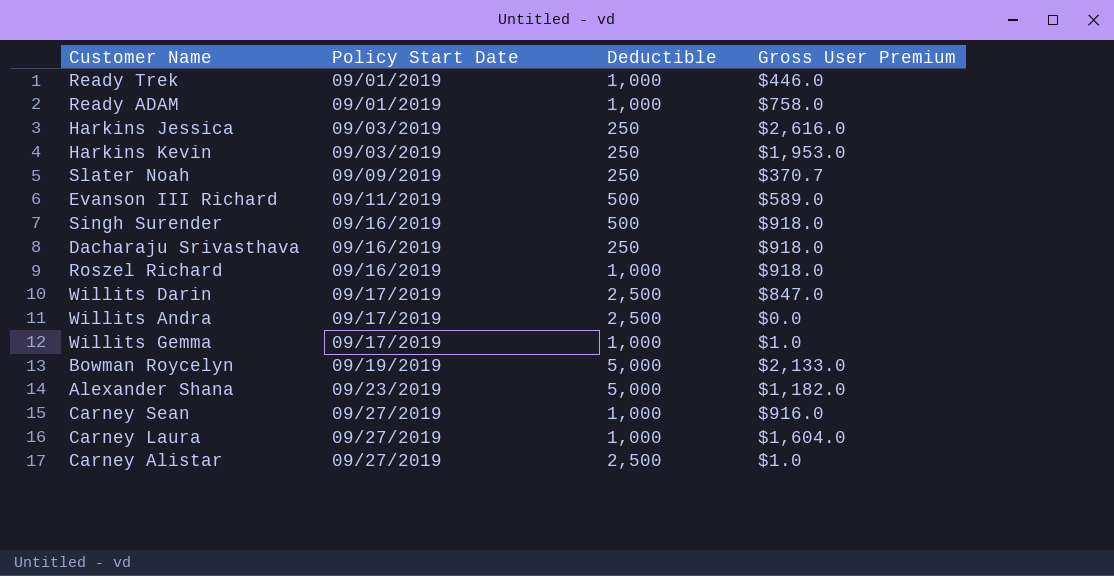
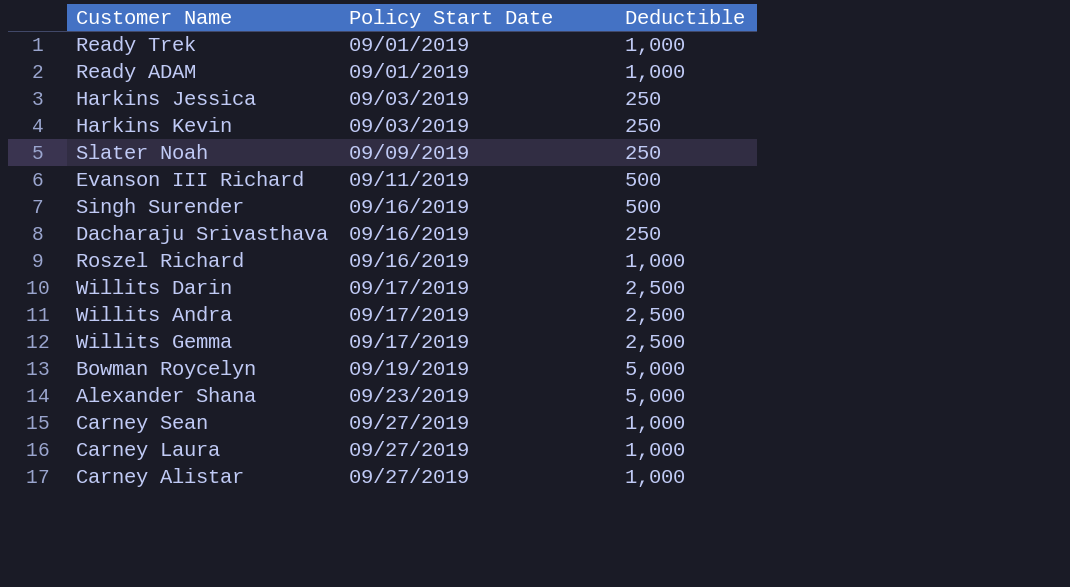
column Gross User Premium | position: 4 -> none
Willits Gemma | Deductible: 1,000 -> 2,500
Carney Alistar | Deductible: 2,500 -> 1,000

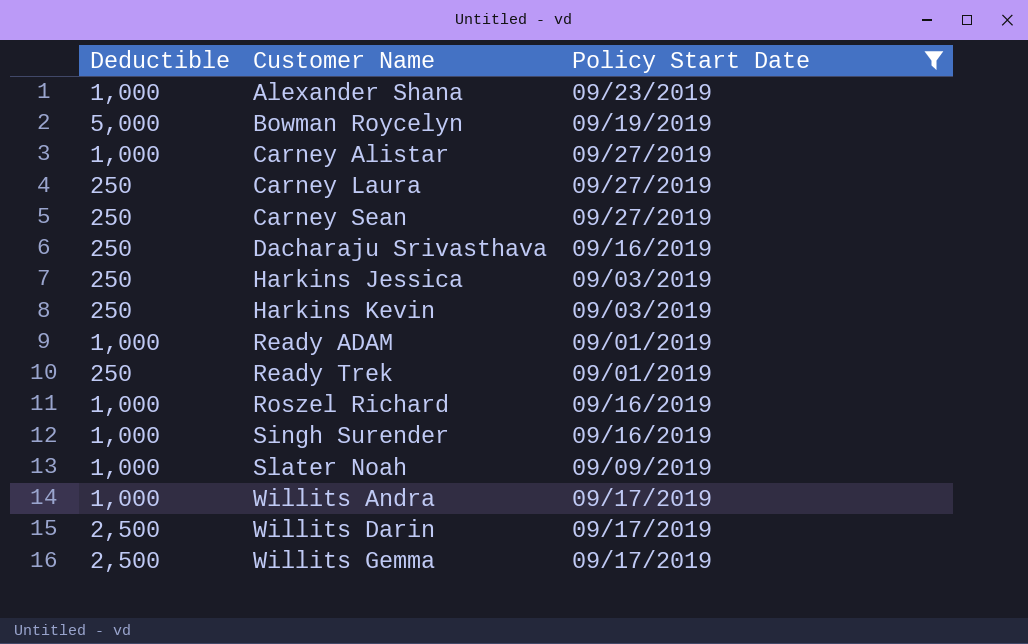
filter: none -> Policy Start Date != 09/11/2019
row order: Policy Start Date ascending -> Customer Name ascending
column Deductible | position: 3 -> 1
Alexander Shana | Deductible: 5,000 -> 1,000
Carney Laura | Deductible: 1,000 -> 250
Carney Sean | Deductible: 1,000 -> 250
Ready Trek | Deductible: 1,000 -> 250
Singh Surender | Deductible: 500 -> 1,000
Slater Noah | Deductible: 250 -> 1,000
Willits Andra | Deductible: 2,500 -> 1,000

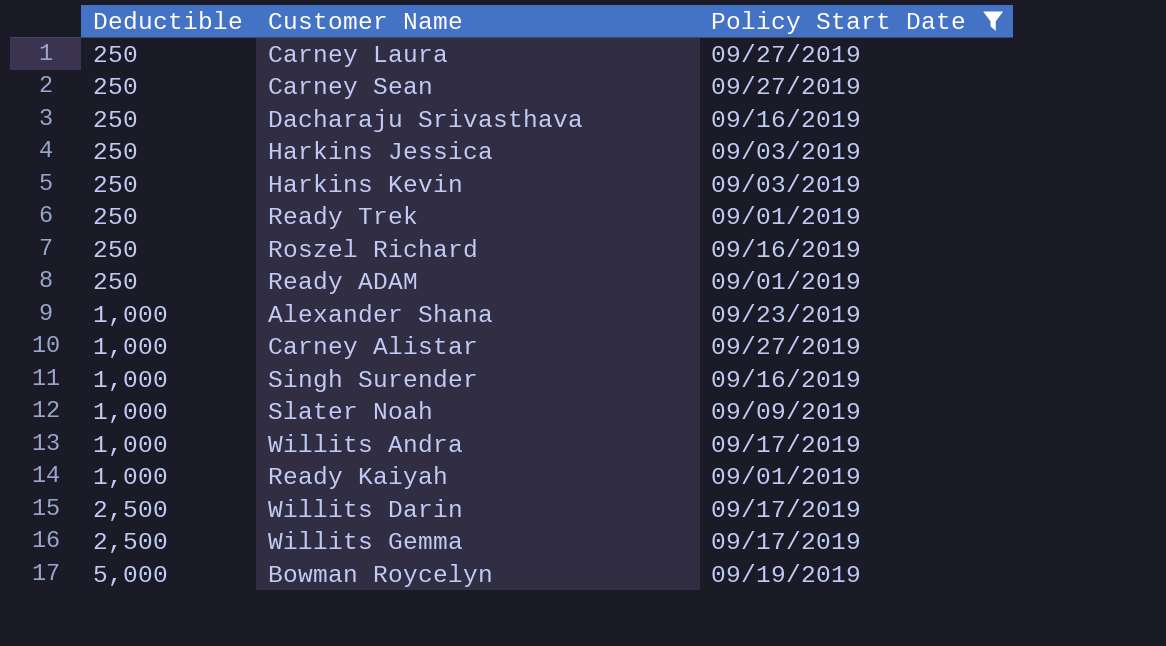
row order: Customer Name ascending -> Deductible ascending
Roszel Richard | Deductible: 1,000 -> 250
Ready ADAM | Deductible: 1,000 -> 250
row Ready Kaiyah: none -> 1,000 | 09/01/2019

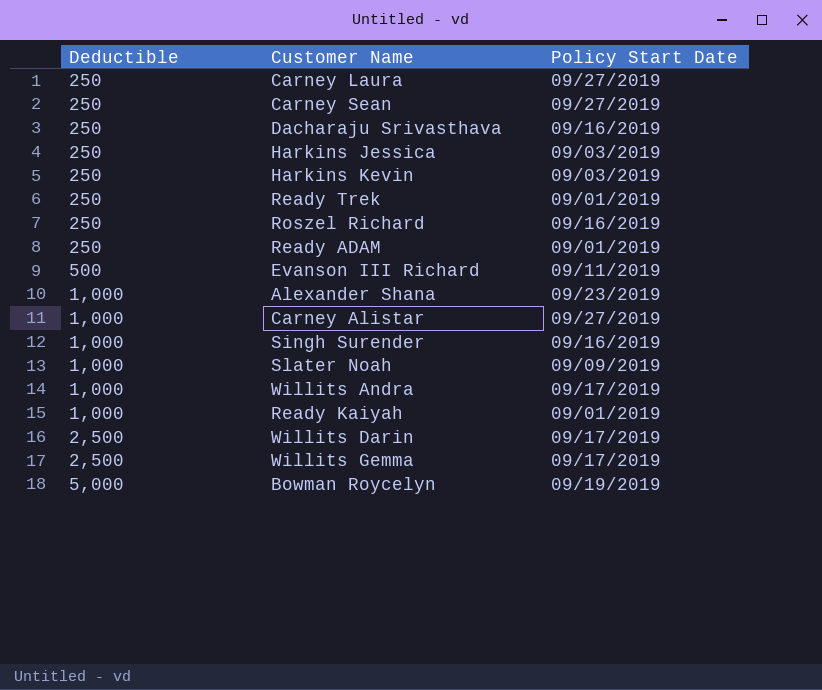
filter: Policy Start Date != 09/11/2019 -> none

